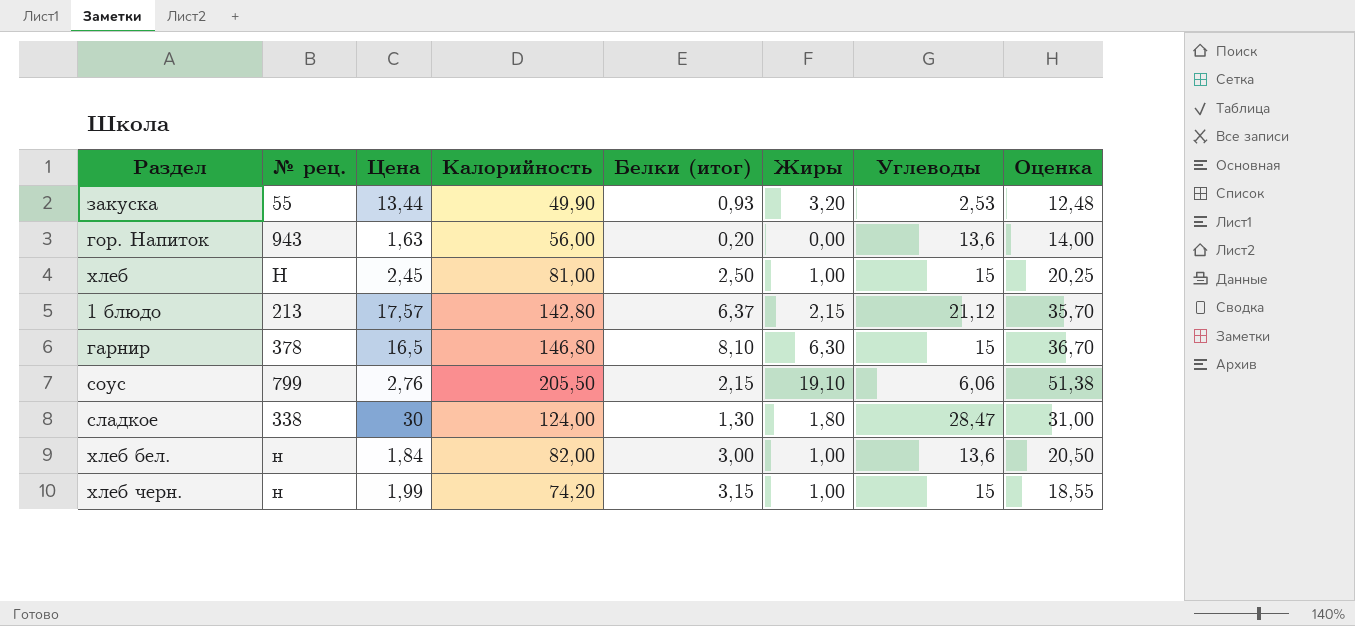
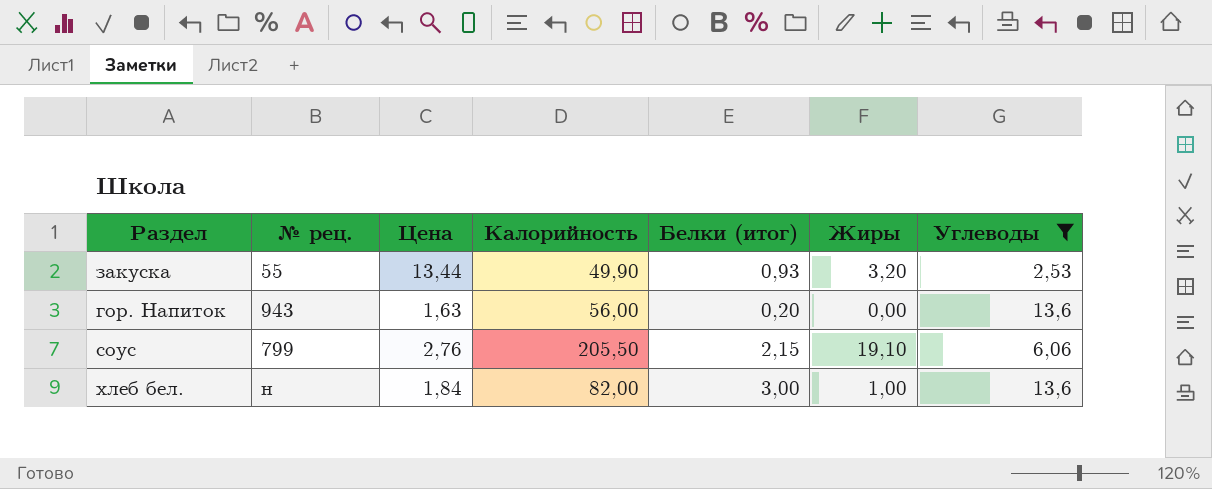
filter: none -> Углеводы <= 13,6
column Оценка | formula: [Калорийность] * 0,25 -> none

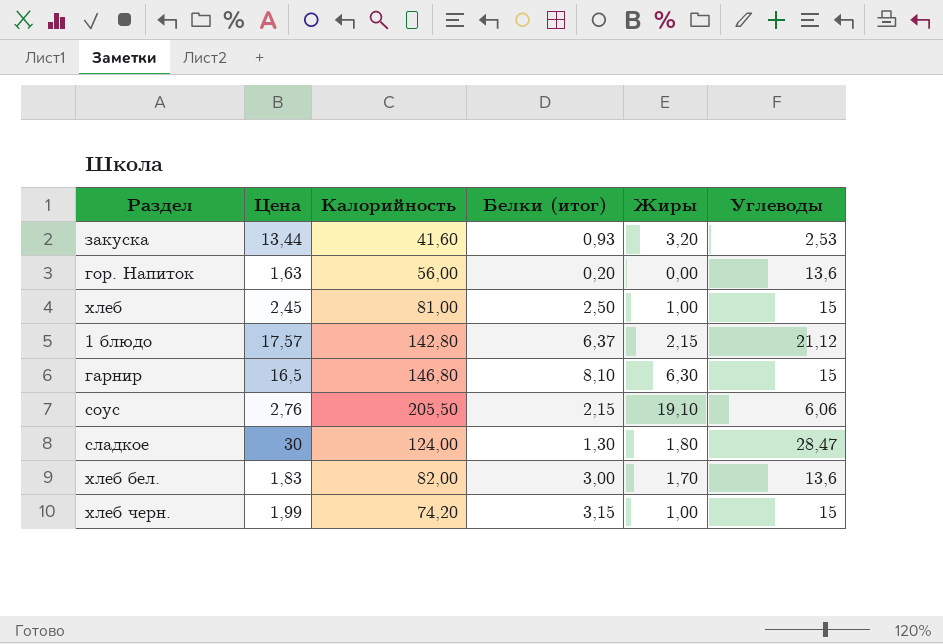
filter: Углеводы <= 13,6 -> none
column № рец. | position: 2 -> none
закуска | Калорийность: 49,90 -> 41,60
хлеб бел. | Цена: 1,84 -> 1,83
хлеб бел. | Жиры: 1,00 -> 1,70

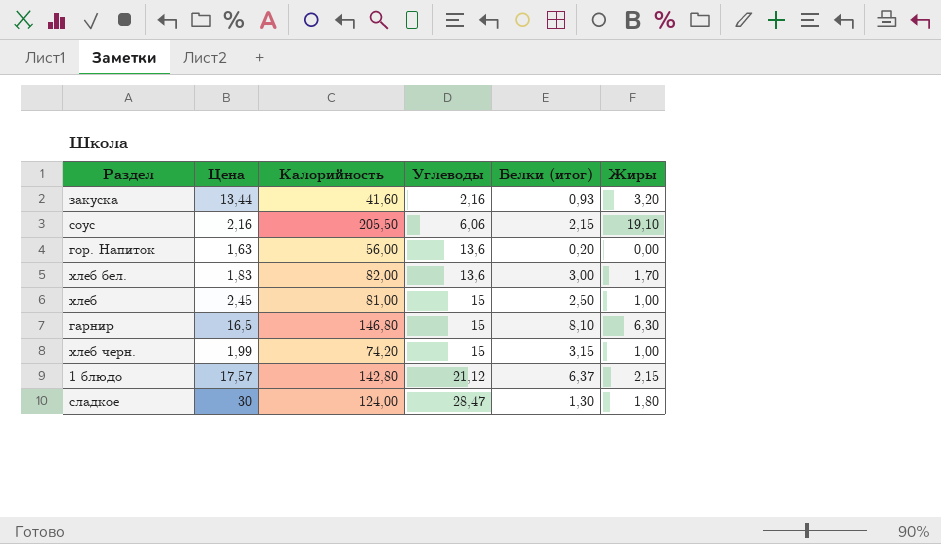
row order: none -> Углеводы ascending
column Углеводы | position: 6 -> 4
закуска | Углеводы: 2,53 -> 2,16
соус | Цена: 2,76 -> 2,16

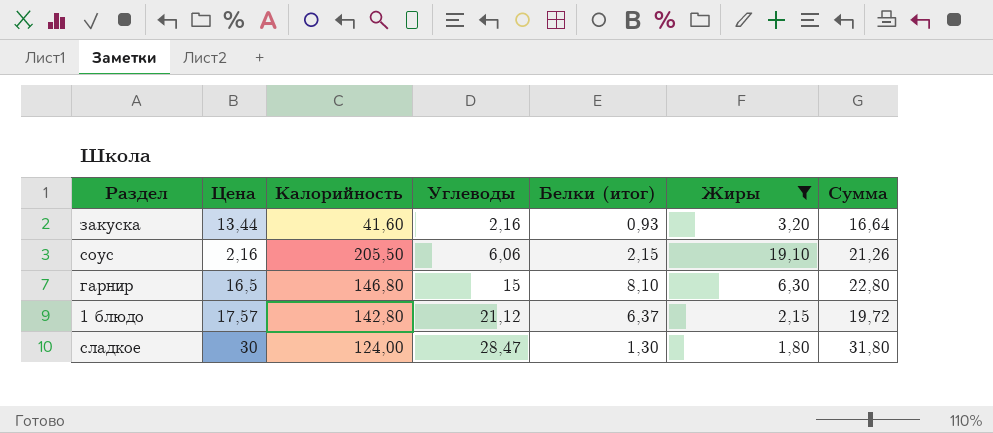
filter: none -> Жиры >= 1,80
column Сумма | formula: none -> [Цена] + [Жиры]

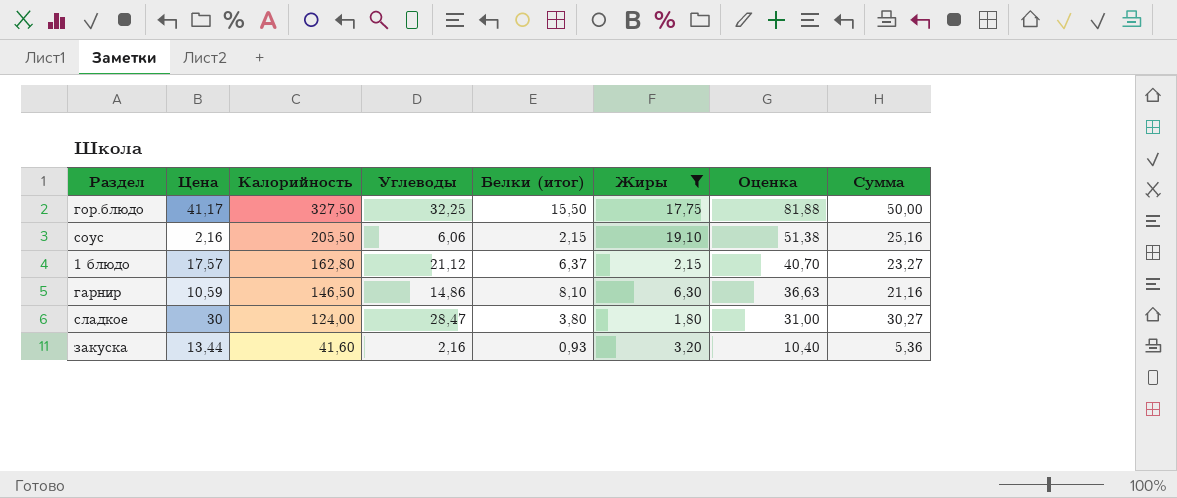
row order: Углеводы ascending -> Калорийность descending
column Оценка | formula: none -> [Калорийность] * 0,25
column Сумма | formula: [Цена] + [Жиры] -> [Углеводы] + [Жиры]
row гор.блюдо: none -> 41,17 | 327,50 | 32,25 | 15,50 | 17,75 | 81,88 | 50,00
1 блюдо | Калорийность: 142,80 -> 162,80
гарнир | Цена: 16,5 -> 10,59
гарнир | Калорийность: 146,80 -> 146,50
гарнир | Углеводы: 15 -> 14,86
сладкое | Белки (итог): 1,30 -> 3,80

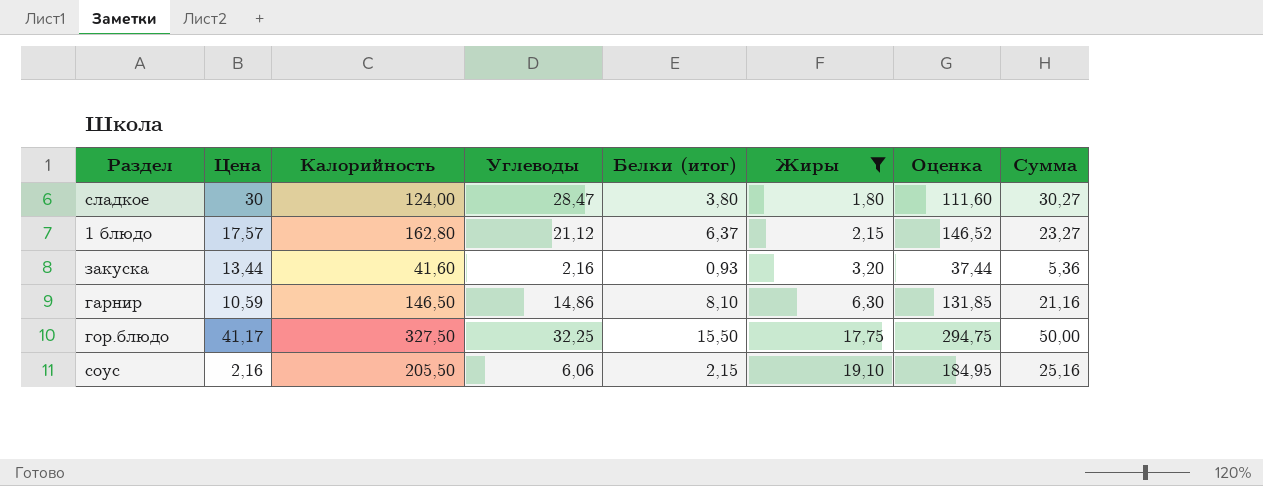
row order: Калорийность descending -> Жиры ascending
column Оценка | formula: [Калорийность] * 0,25 -> [Калорийность] * 0,9

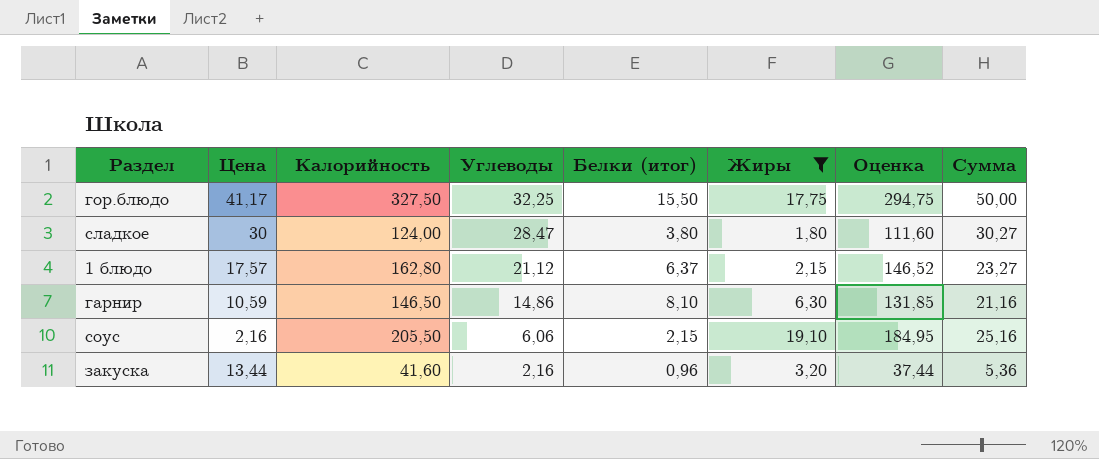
row order: Жиры ascending -> Углеводы descending
закуска | Белки (итог): 0,93 -> 0,96

